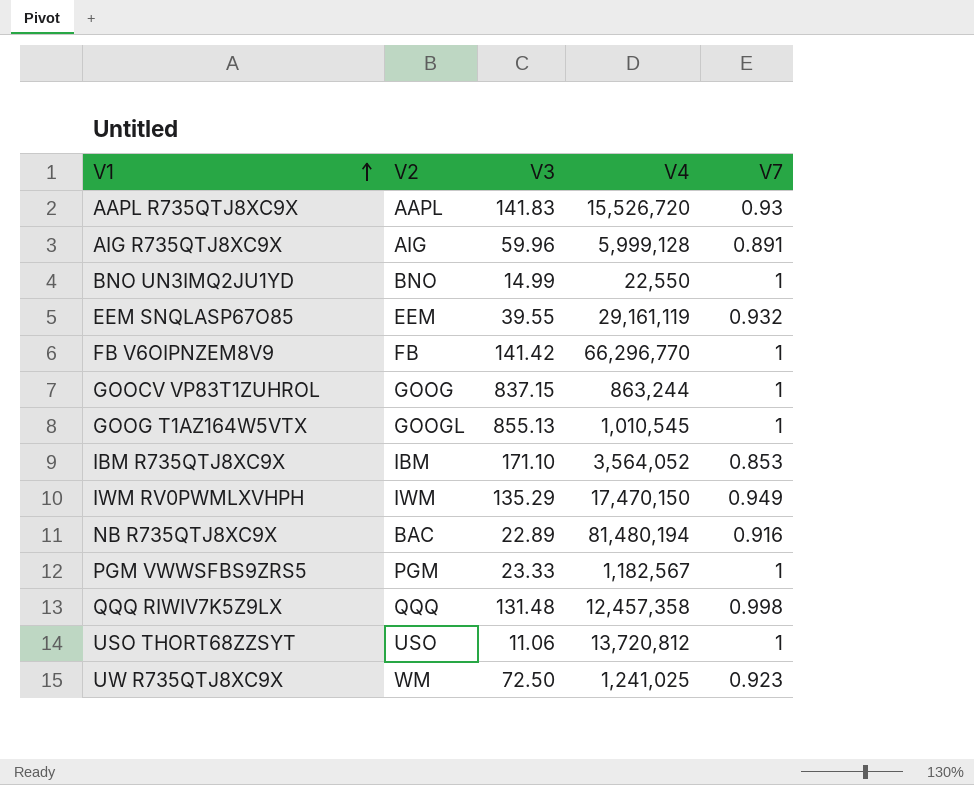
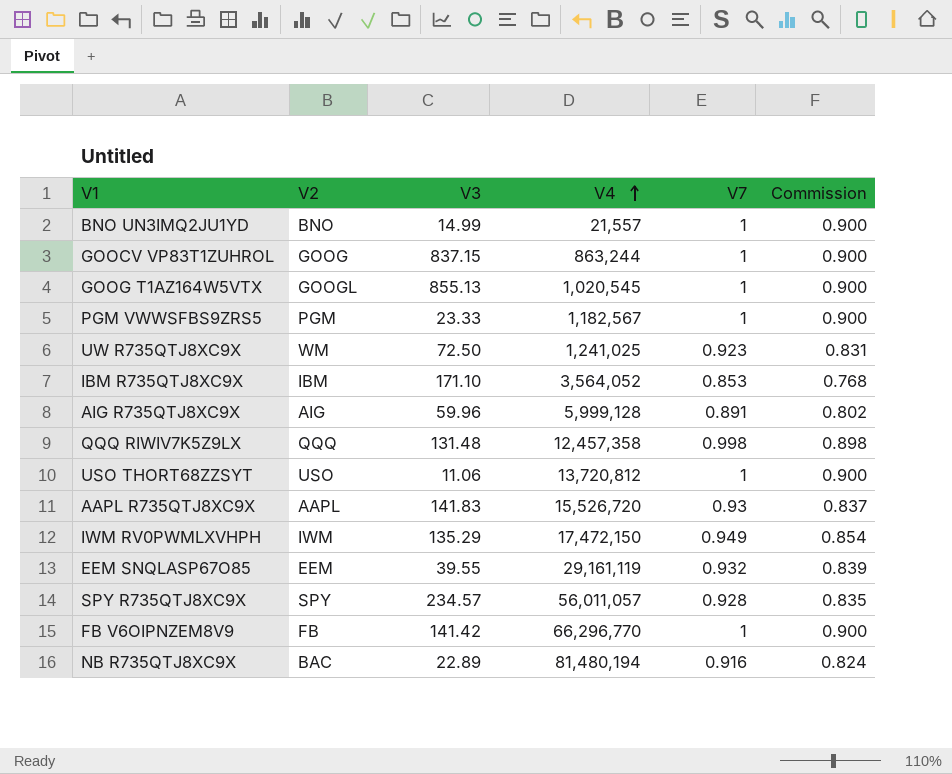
row order: V1 ascending -> V4 ascending
column Commission | formula: none -> [V7] * 0.9
BNO UN3IMQ2JU1YD | V4: 22,550 -> 21,557
GOOG T1AZ164W5VTX | V4: 1,010,545 -> 1,020,545
IWM RV0PWMLXVHPH | V4: 17,470,150 -> 17,472,150
row SPY R735QTJ8XC9X: none -> SPY | 234.57 | 56,011,057 | 0.928 | 0.835

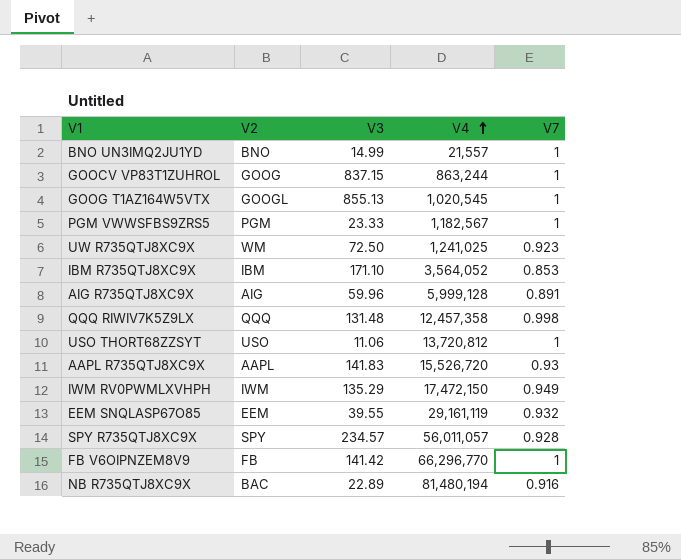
column Commission | formula: [V7] * 0.9 -> none

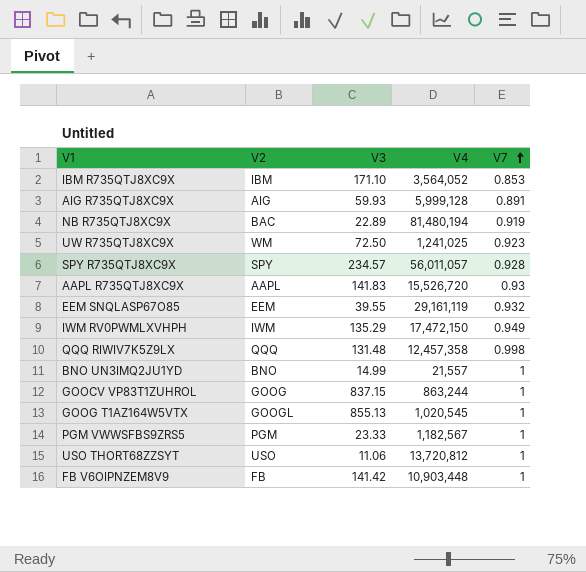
row order: V4 ascending -> V7 ascending
AIG R735QTJ8XC9X | V3: 59.96 -> 59.93
NB R735QTJ8XC9X | V7: 0.916 -> 0.919
FB V6OIPNZEM8V9 | V4: 66,296,770 -> 10,903,448

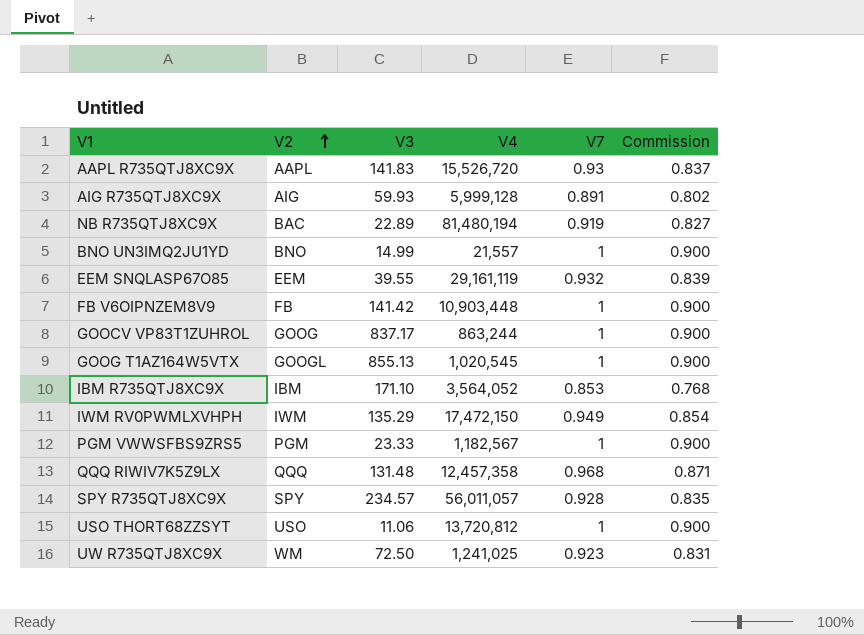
row order: V7 ascending -> V2 ascending
column Commission | formula: none -> [V7] * 0.9
GOOCV VP83T1ZUHROL | V3: 837.15 -> 837.17
QQQ RIWIV7K5Z9LX | V7: 0.998 -> 0.968

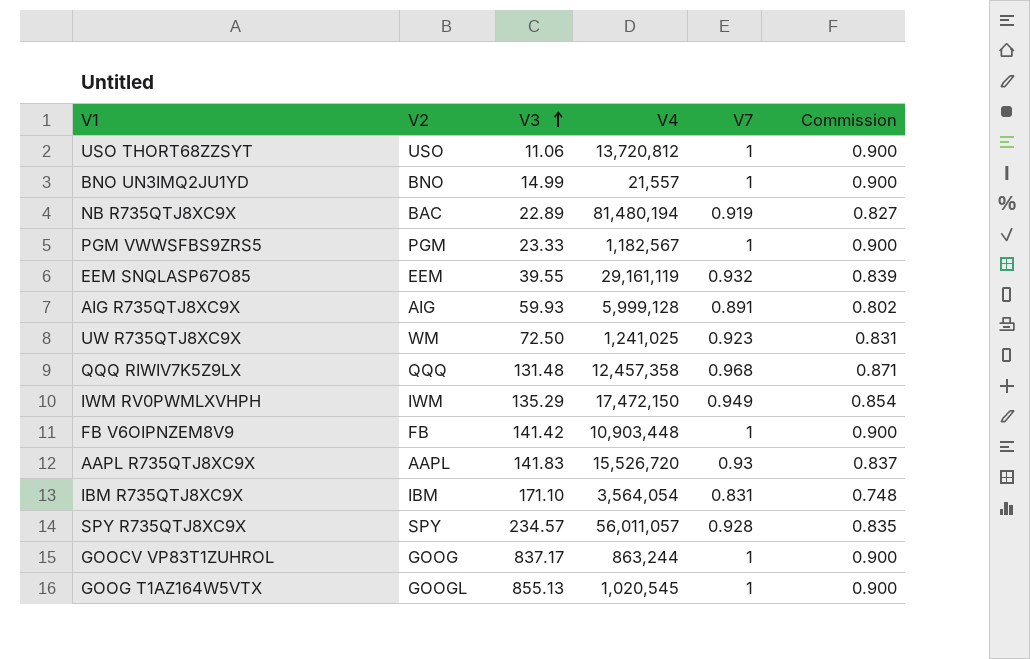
row order: V2 ascending -> V3 ascending
IBM R735QTJ8XC9X | V4: 3,564,052 -> 3,564,054
IBM R735QTJ8XC9X | V7: 0.853 -> 0.831
IBM R735QTJ8XC9X | Commission: 0.768 -> 0.748

